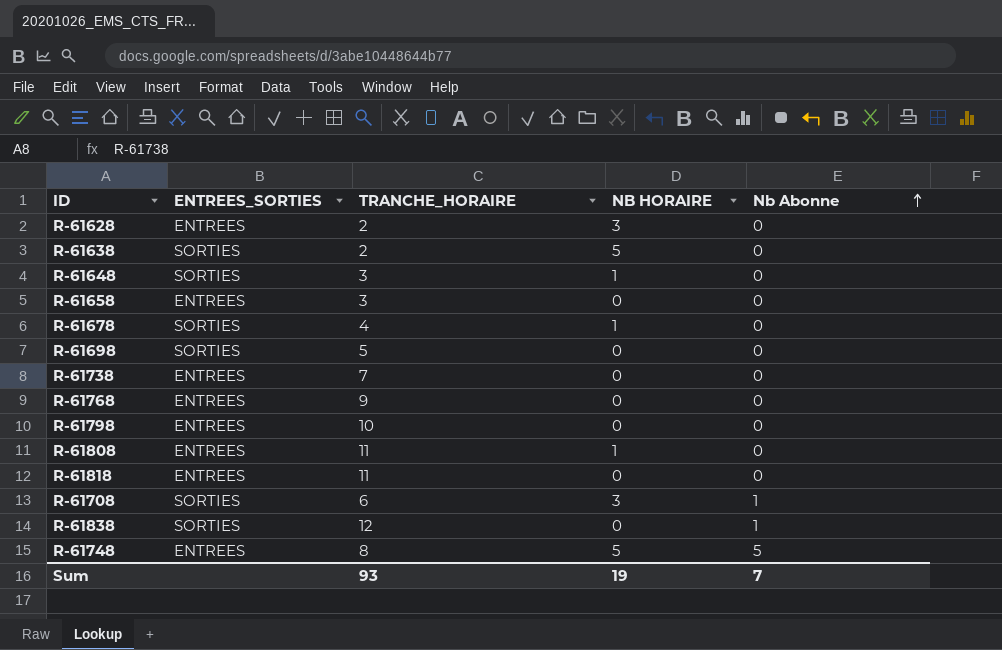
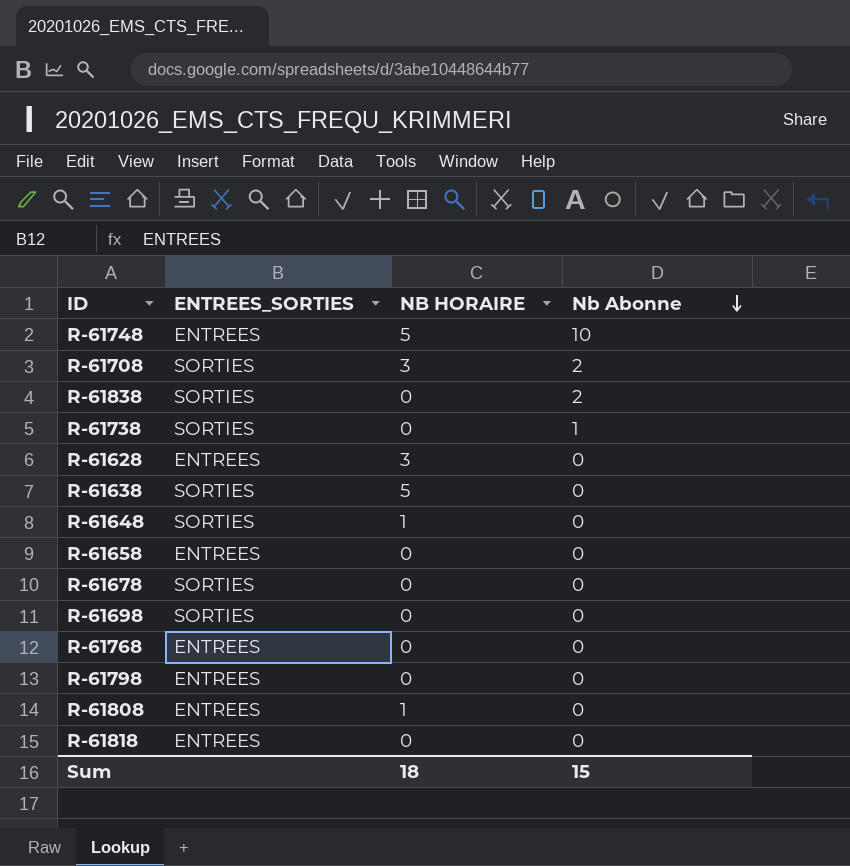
row order: Nb Abonne ascending -> Nb Abonne descending
column TRANCHE_HORAIRE | position: 3 -> none
R-61748 | Nb Abonne: 5 -> 10
R-61708 | Nb Abonne: 1 -> 2
R-61838 | Nb Abonne: 1 -> 2
R-61738 | ENTREES_SORTIES: ENTREES -> SORTIES
R-61738 | Nb Abonne: 0 -> 1
R-61678 | NB HORAIRE: 1 -> 0
Sum | NB HORAIRE: 19 -> 18
Sum | Nb Abonne: 7 -> 15

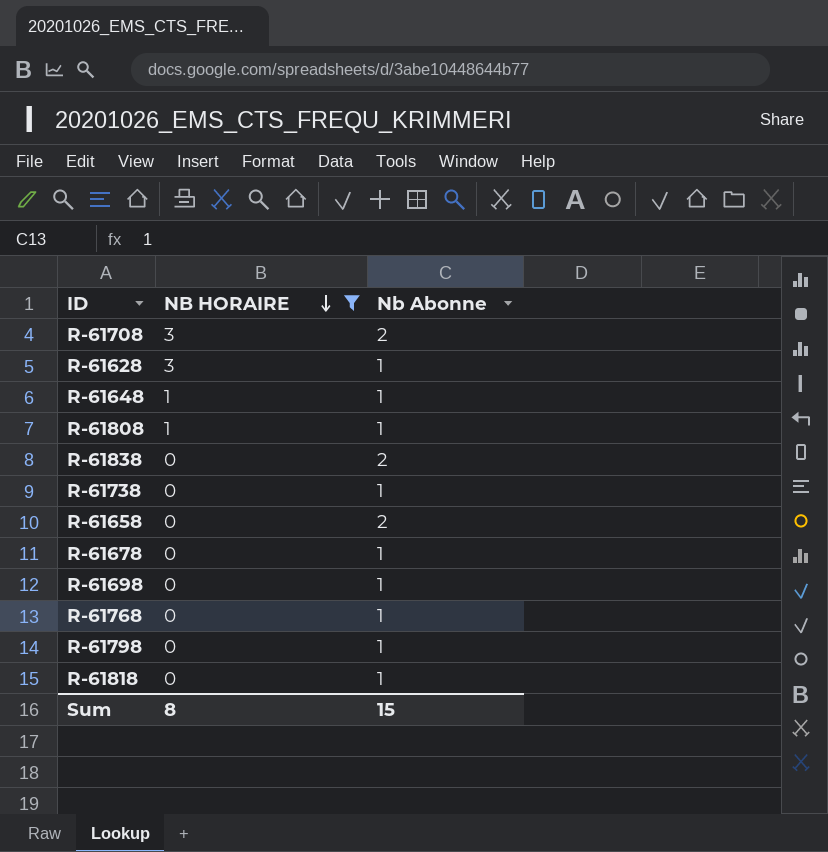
filter: none -> NB HORAIRE != 5
row order: Nb Abonne descending -> NB HORAIRE descending
column ENTREES_SORTIES | position: 2 -> none
R-61628 | Nb Abonne: 0 -> 1
R-61648 | Nb Abonne: 0 -> 1
R-61808 | Nb Abonne: 0 -> 1
R-61658 | Nb Abonne: 0 -> 2
R-61678 | Nb Abonne: 0 -> 1
R-61698 | Nb Abonne: 0 -> 1
R-61768 | Nb Abonne: 0 -> 1
R-61798 | Nb Abonne: 0 -> 1
R-61818 | Nb Abonne: 0 -> 1
Sum | NB HORAIRE: 18 -> 8

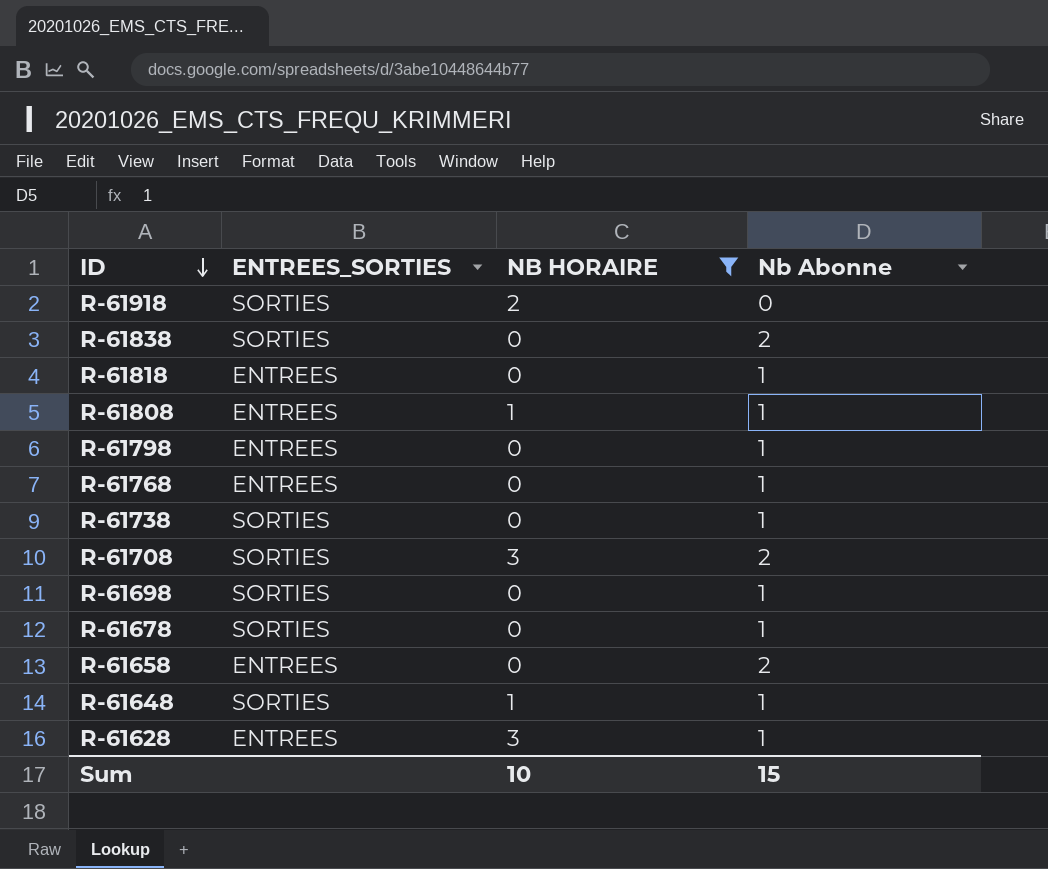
row order: NB HORAIRE descending -> ID descending
column ENTREES_SORTIES | position: none -> 2
row R-61918: none -> SORTIES | 2 | 0
Sum | NB HORAIRE: 8 -> 10

